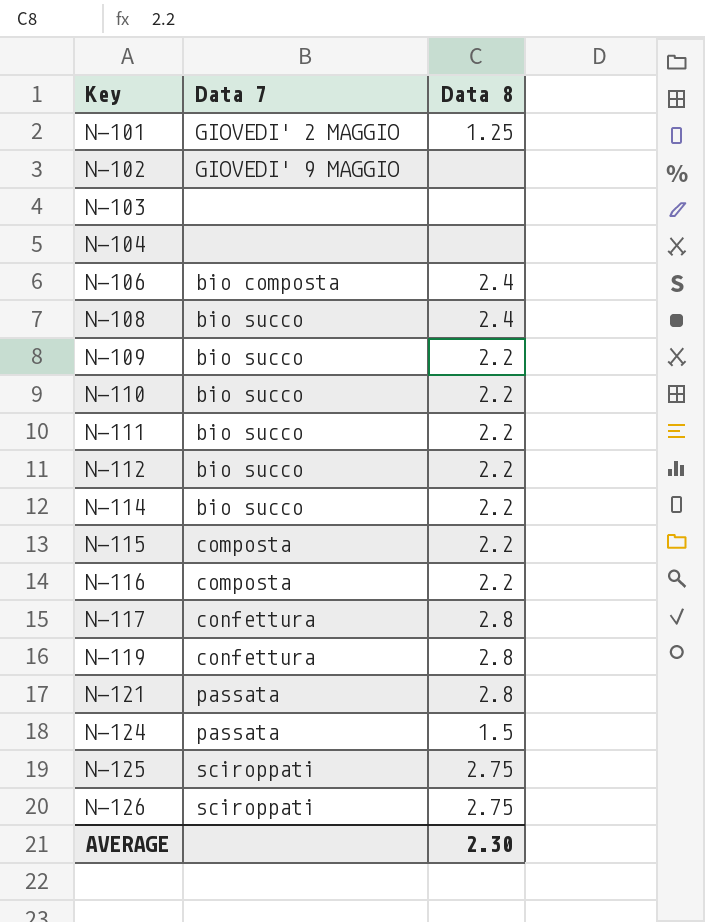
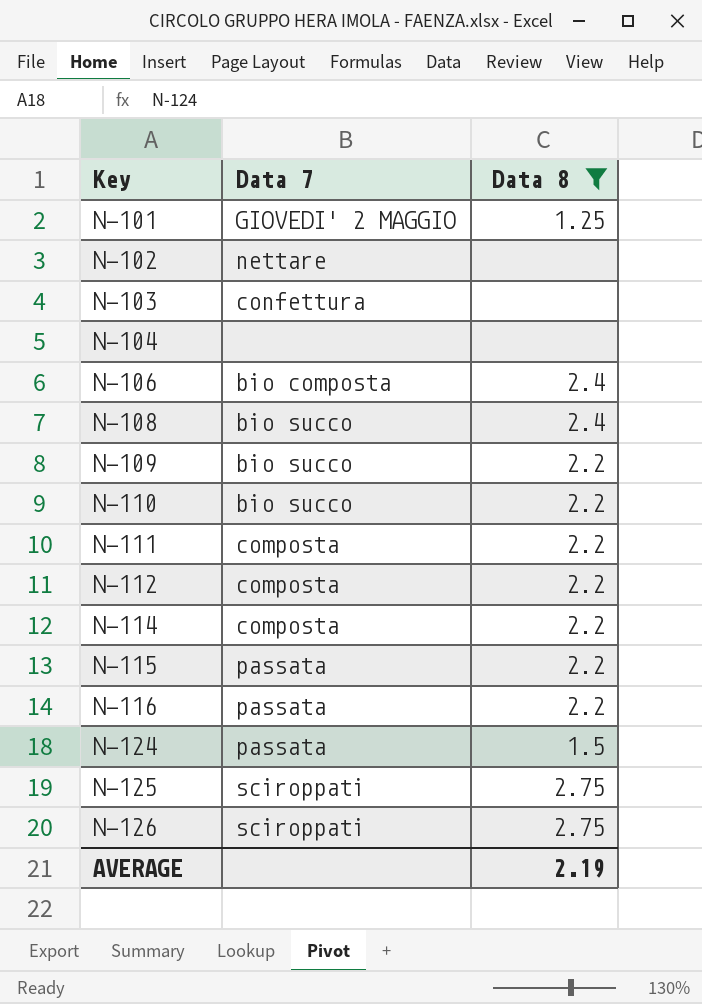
filter: none -> Data 8 != 2.8
N-102 | Data 7: GIOVEDI' 9 MAGGIO -> nettare
N-103 | Data 7: none -> confettura
N-111 | Data 7: bio succo -> composta
N-112 | Data 7: bio succo -> composta
N-114 | Data 7: bio succo -> composta
N-115 | Data 7: composta -> passata
N-116 | Data 7: composta -> passata
AVERAGE | Data 8: 2.30 -> 2.19

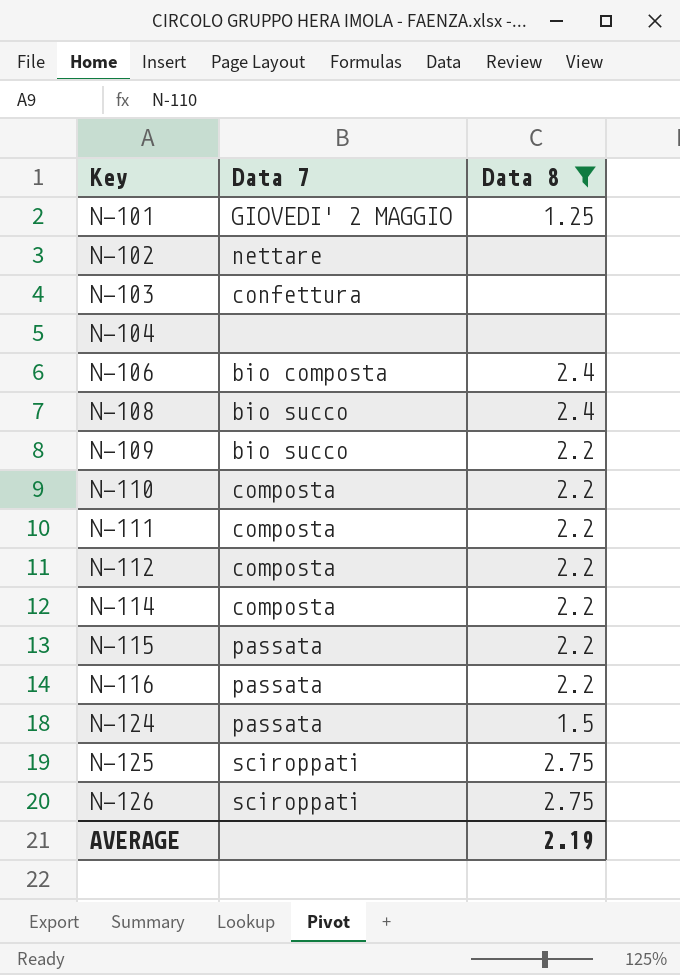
N-110 | Data 7: bio succo -> composta

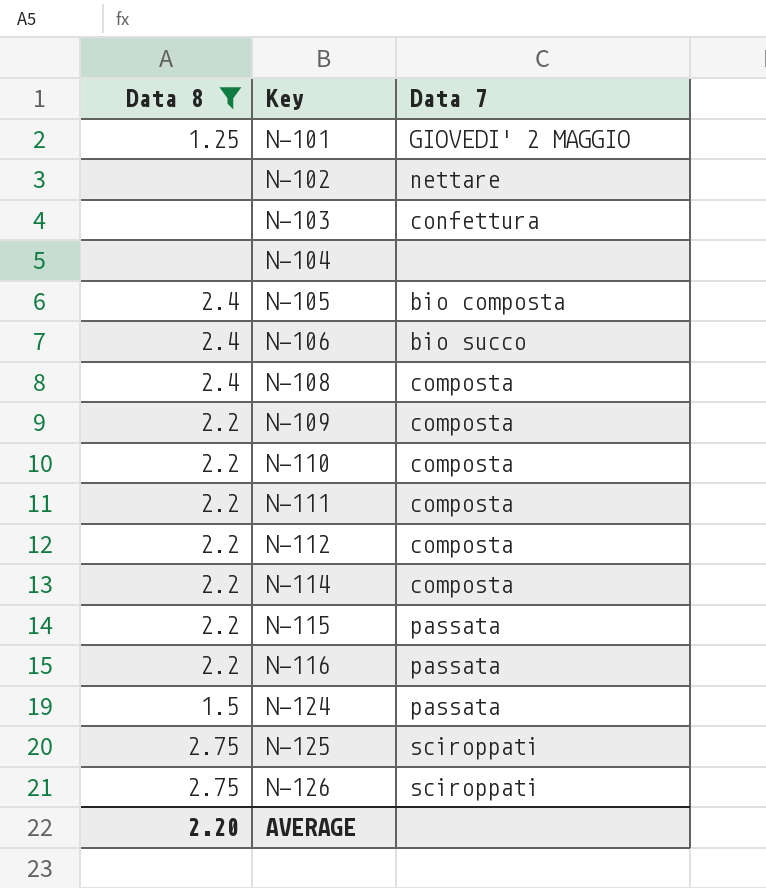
column Data 8 | position: 3 -> 1
row N-105: none -> 2.4 | bio composta
N-106 | Data 7: bio composta -> bio succo
N-108 | Data 7: bio succo -> composta
N-109 | Data 7: bio succo -> composta
AVERAGE | Data 8: 2.19 -> 2.20

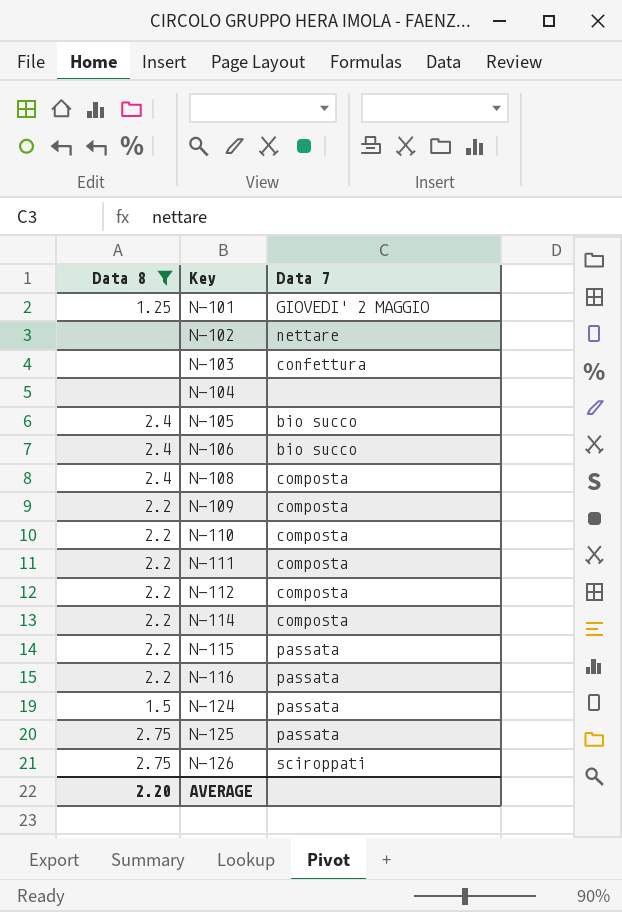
N-105 | Data 7: bio composta -> bio succo
N-125 | Data 7: sciroppati -> passata

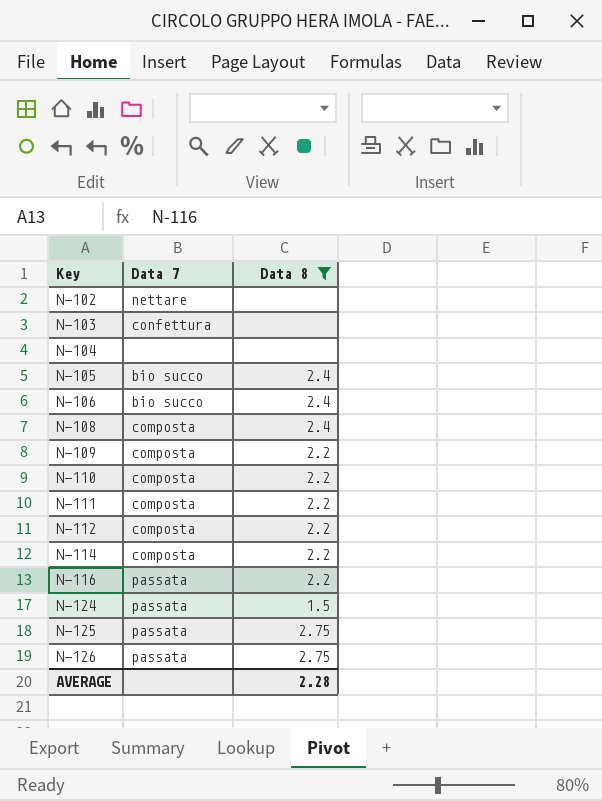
column Data 8 | position: 1 -> 3
row N-101: 1.25 | GIOVEDI' 2 MAGGIO -> none
row N-115: 2.2 | passata -> none
N-126 | Data 7: sciroppati -> passata
AVERAGE | Data 8: 2.20 -> 2.28

